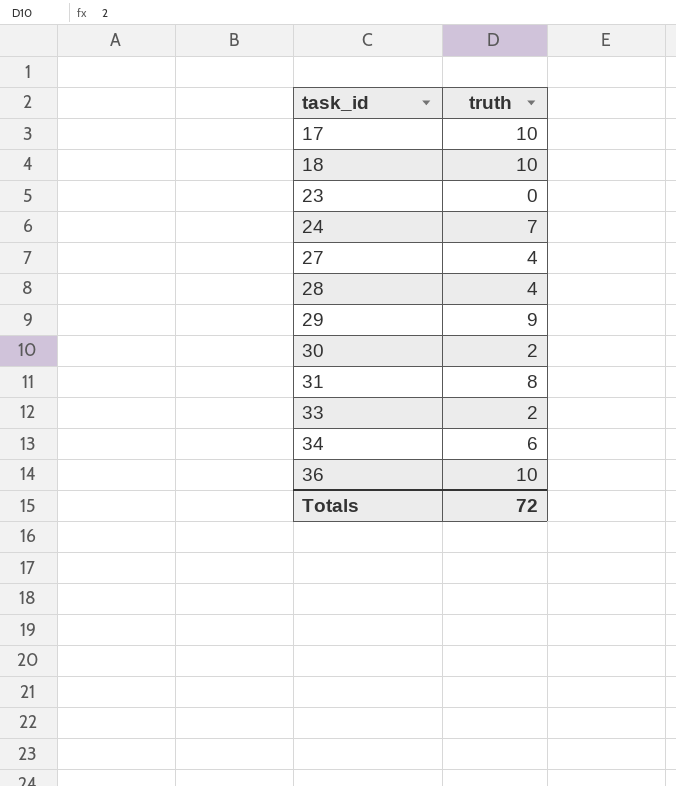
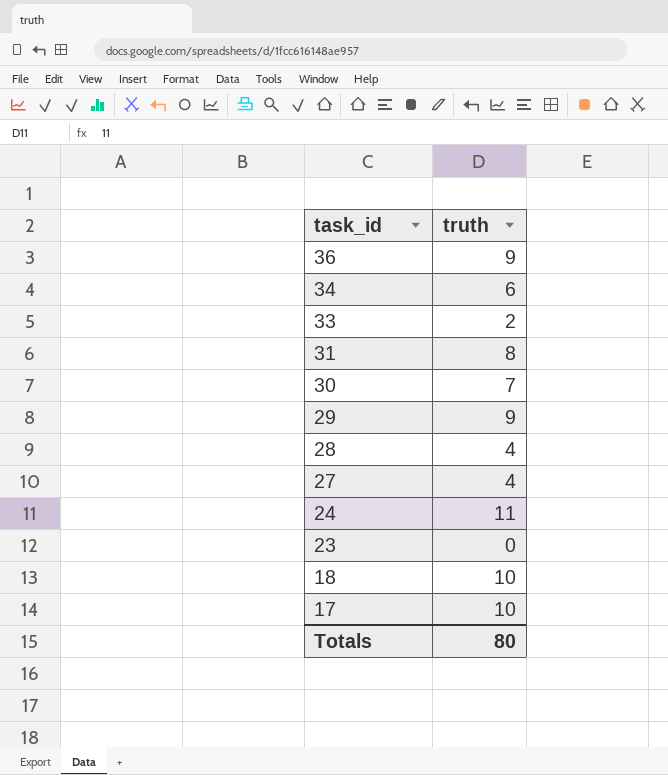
row order: task_id ascending -> task_id descending
36 | truth: 10 -> 9
30 | truth: 2 -> 7
24 | truth: 7 -> 11
Totals | truth: 72 -> 80

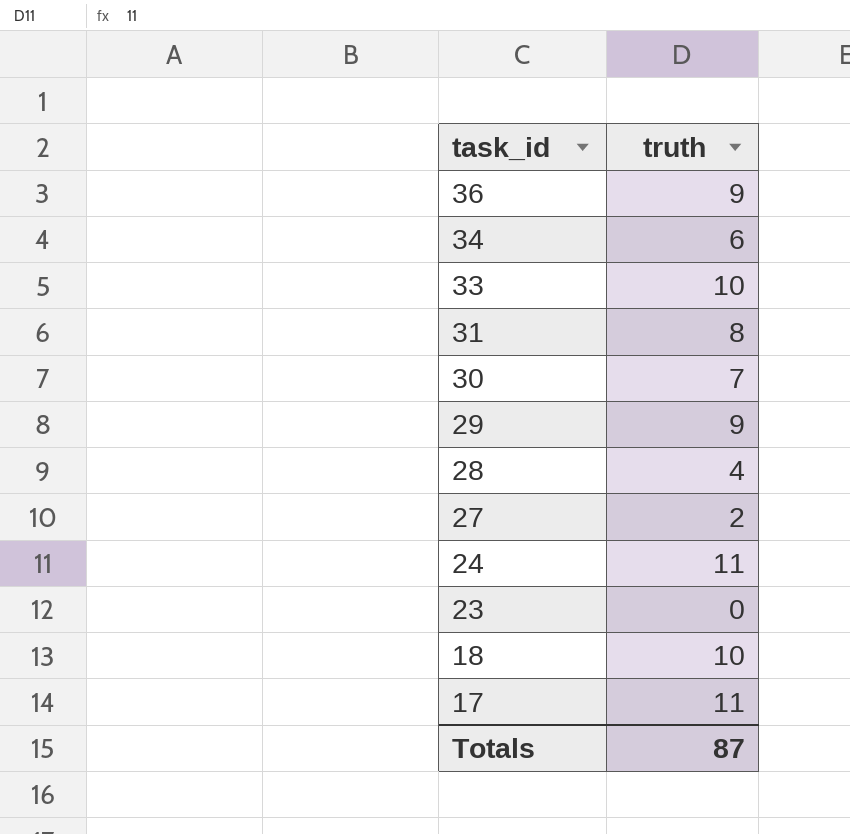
33 | truth: 2 -> 10
27 | truth: 4 -> 2
17 | truth: 10 -> 11
Totals | truth: 80 -> 87

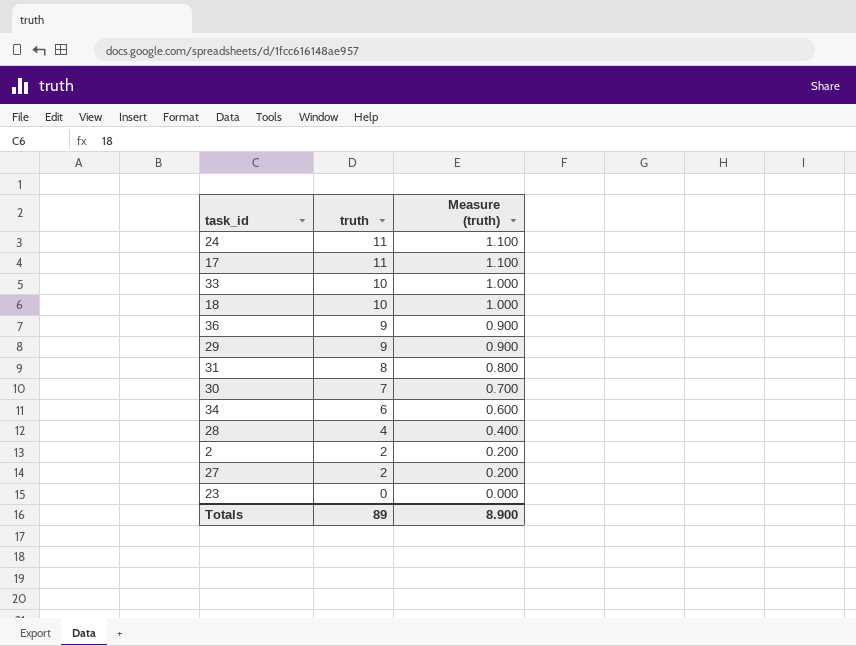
row order: task_id descending -> truth descending
column Measure (truth) | formula: none -> [truth] * 0.1
row 2: none -> 2 | 0.200
Totals | truth: 87 -> 89

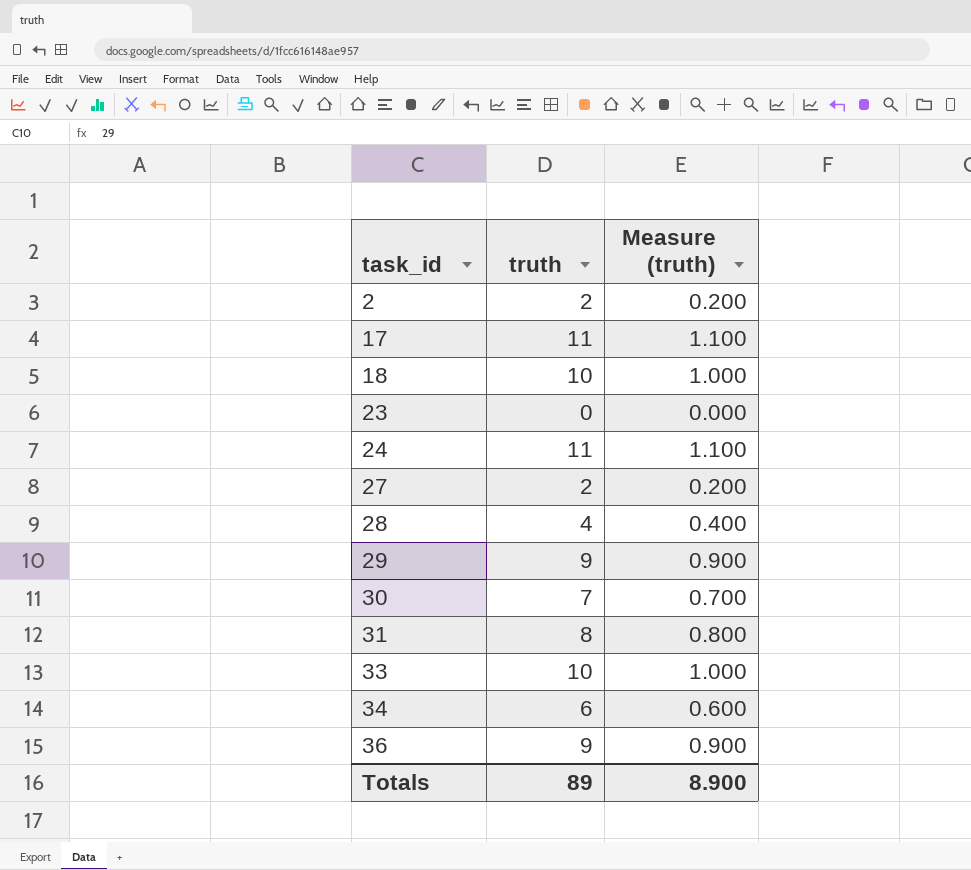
row order: truth descending -> task_id ascending

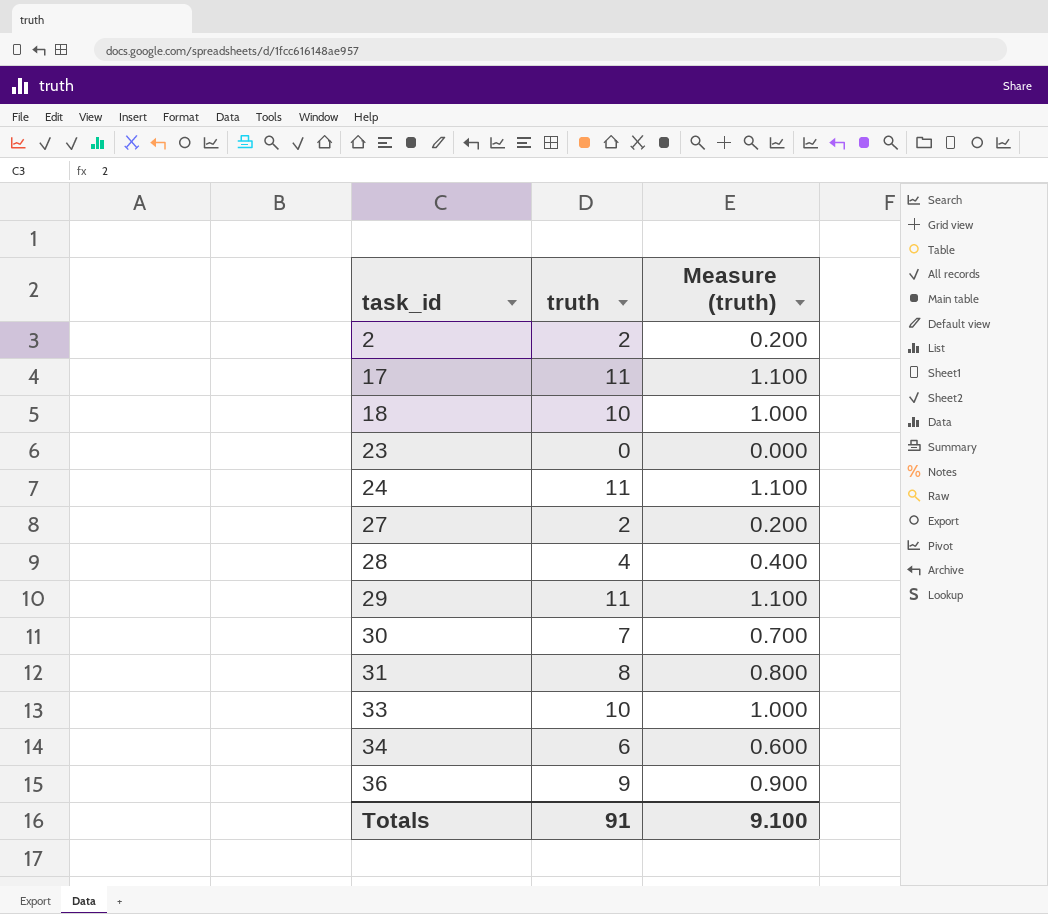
29 | truth: 9 -> 11
29 | Measure (truth): 0.900 -> 1.100
Totals | truth: 89 -> 91
Totals | Measure (truth): 8.900 -> 9.100

